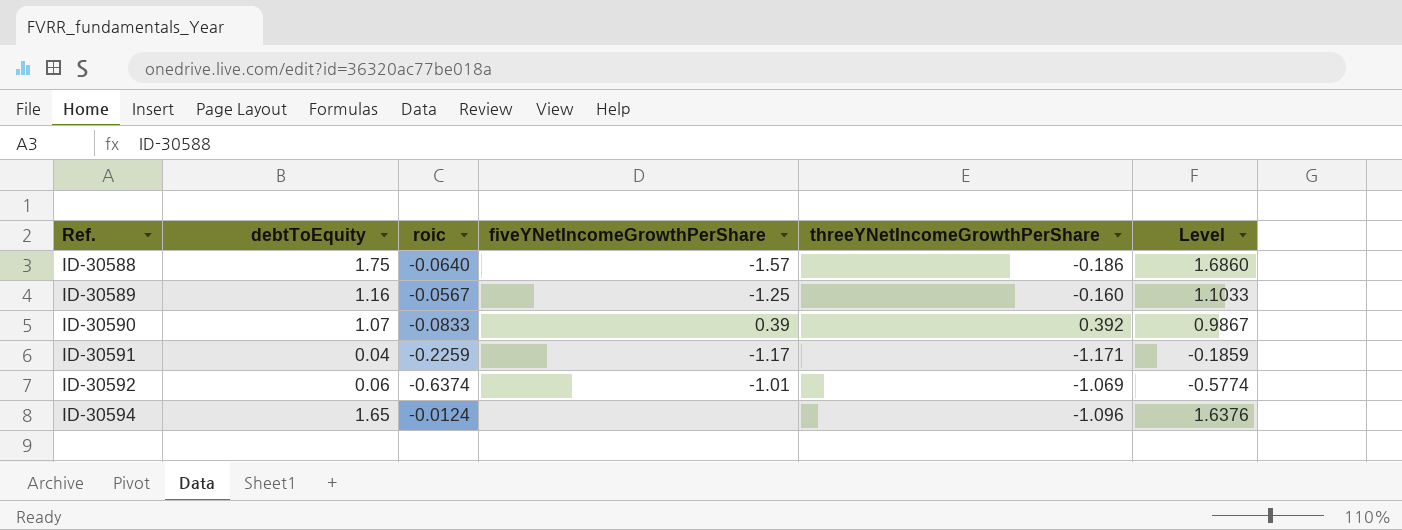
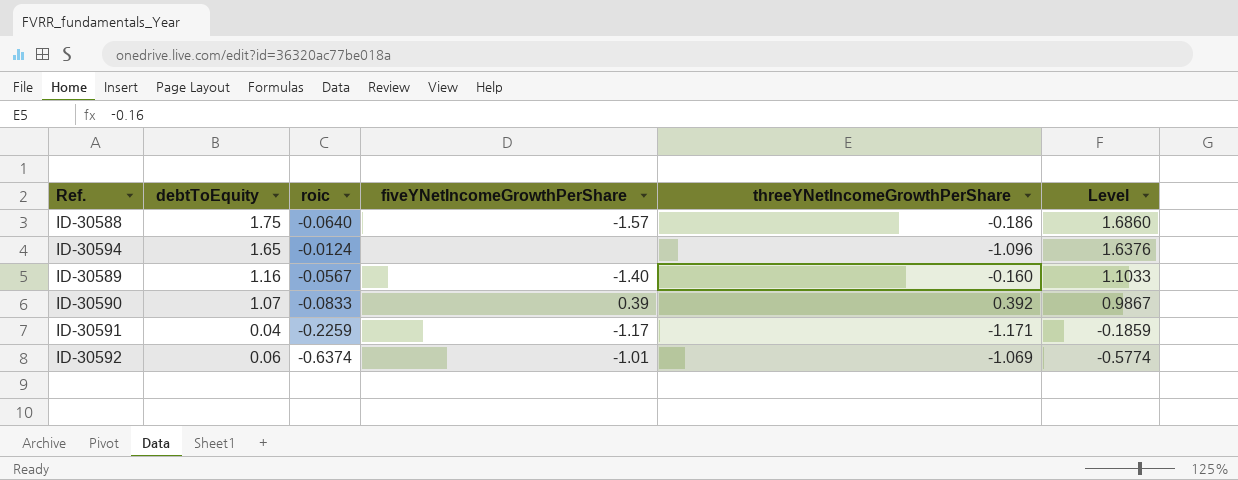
row order: Ref. ascending -> Level descending
ID-30589 | fiveYNetIncomeGrowthPerShare: -1.25 -> -1.40

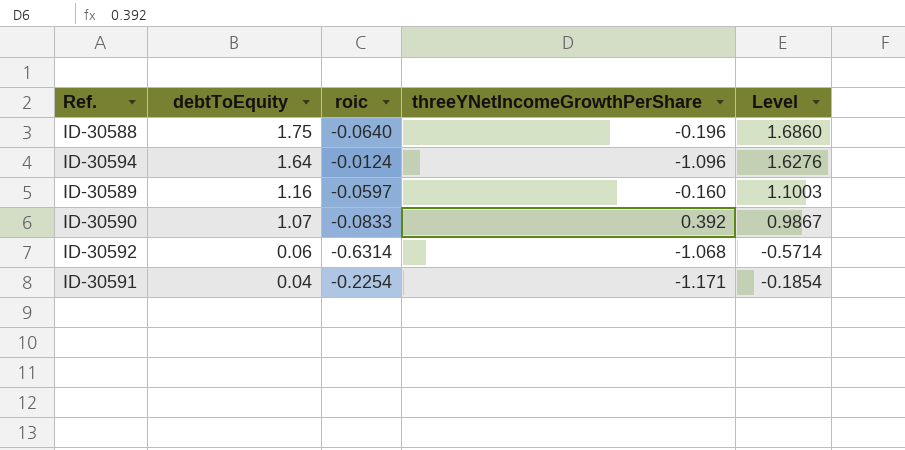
row order: Level descending -> debtToEquity descending
column fiveYNetIncomeGrowthPerShare | position: 4 -> none
ID-30588 | threeYNetIncomeGrowthPerShare: -0.186 -> -0.196
ID-30594 | debtToEquity: 1.65 -> 1.64
ID-30594 | Level: 1.6376 -> 1.6276
ID-30589 | roic: -0.0567 -> -0.0597
ID-30589 | Level: 1.1033 -> 1.1003
ID-30592 | roic: -0.6374 -> -0.6314
ID-30592 | threeYNetIncomeGrowthPerShare: -1.069 -> -1.068
ID-30592 | Level: -0.5774 -> -0.5714
ID-30591 | roic: -0.2259 -> -0.2254
ID-30591 | Level: -0.1859 -> -0.1854

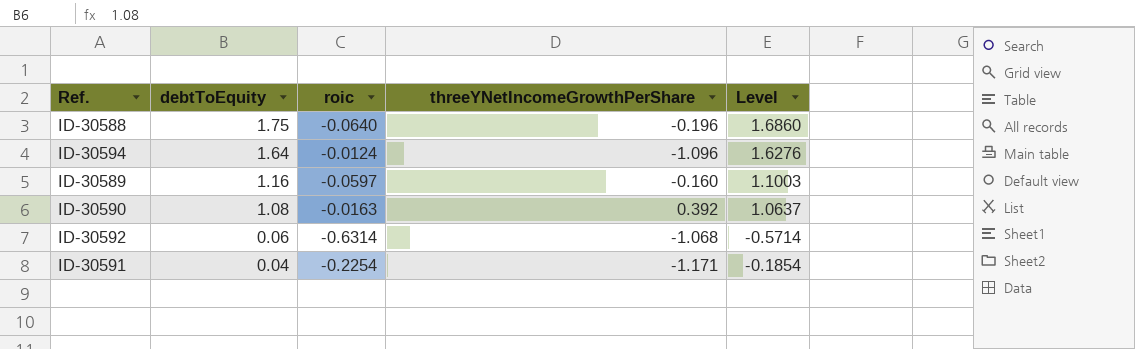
ID-30590 | debtToEquity: 1.07 -> 1.08
ID-30590 | roic: -0.0833 -> -0.0163
ID-30590 | Level: 0.9867 -> 1.0637

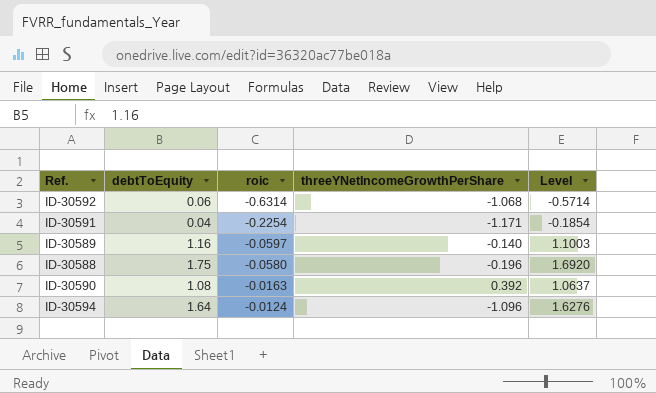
row order: debtToEquity descending -> roic ascending
ID-30589 | threeYNetIncomeGrowthPerShare: -0.160 -> -0.140
ID-30588 | roic: -0.0640 -> -0.0580
ID-30588 | Level: 1.6860 -> 1.6920

